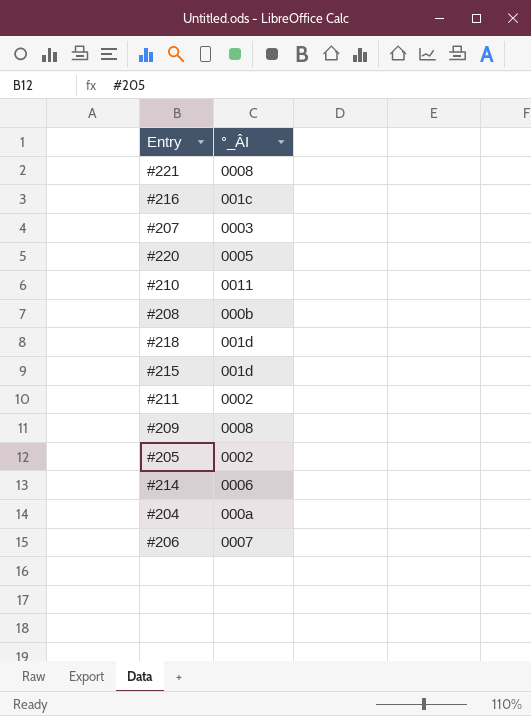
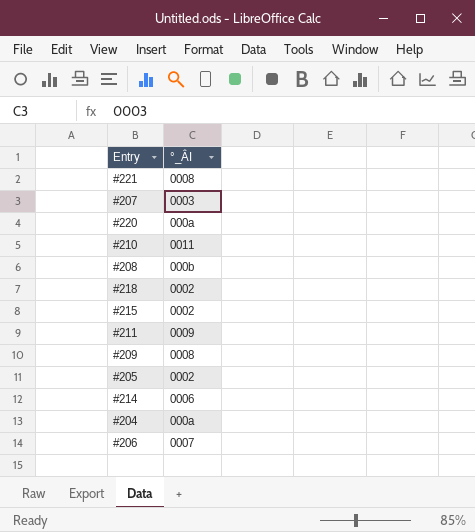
row #216: 001c -> none
#220 | °_ÂI: 0005 -> 000a
#218 | °_ÂI: 001d -> 0002
#215 | °_ÂI: 001d -> 0002
#211 | °_ÂI: 0002 -> 0009

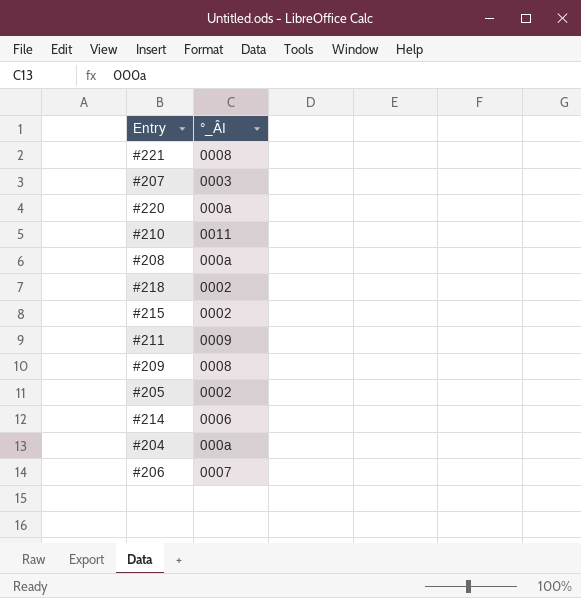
#208 | °_ÂI: 000b -> 000a

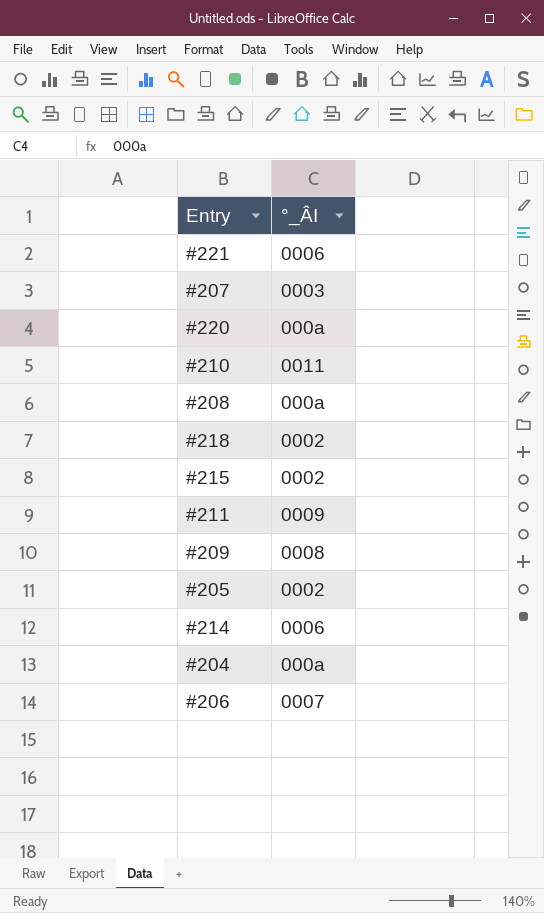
#221 | °_ÂI: 0008 -> 0006

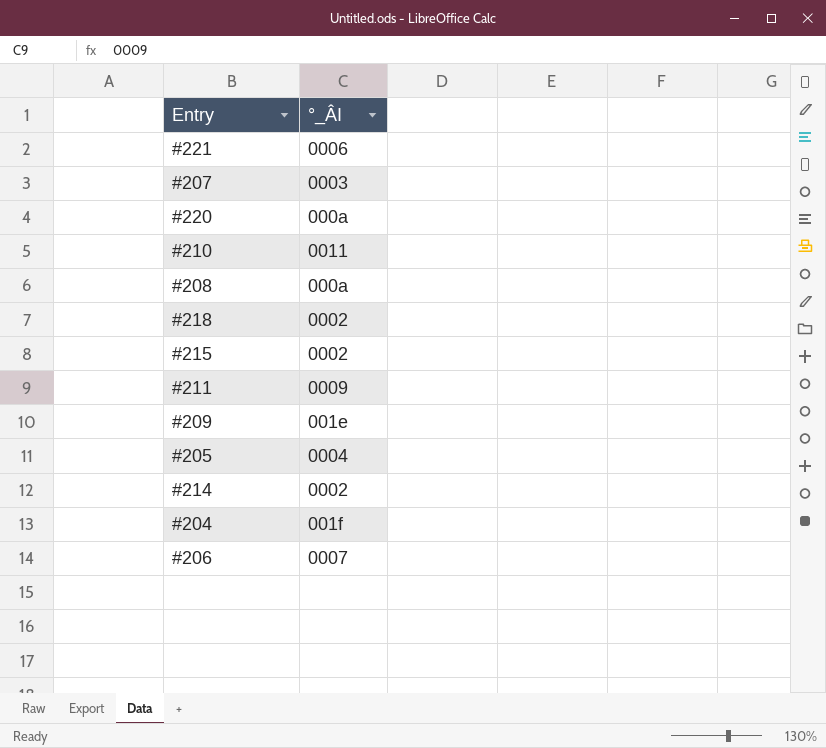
#209 | °_ÂI: 0008 -> 001e
#205 | °_ÂI: 0002 -> 0004
#214 | °_ÂI: 0006 -> 0002
#204 | °_ÂI: 000a -> 001f

